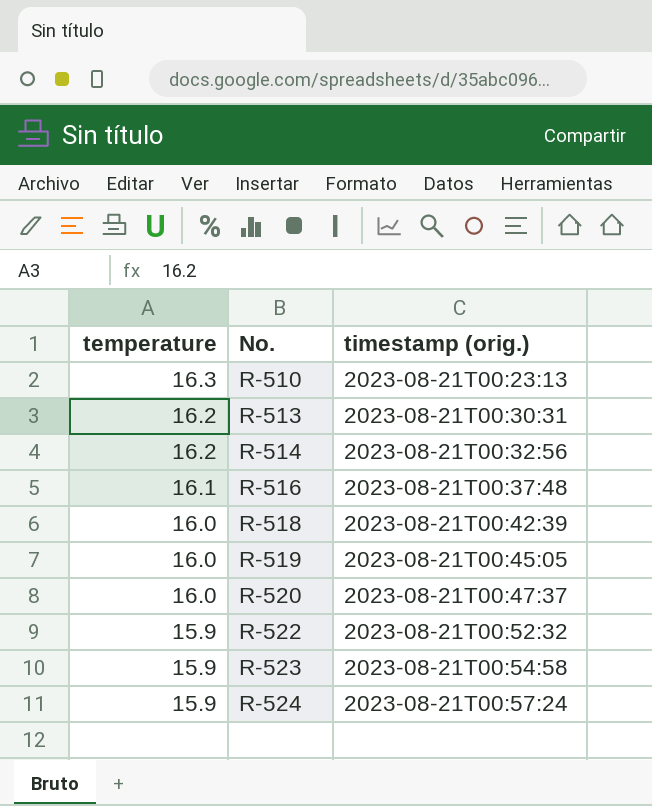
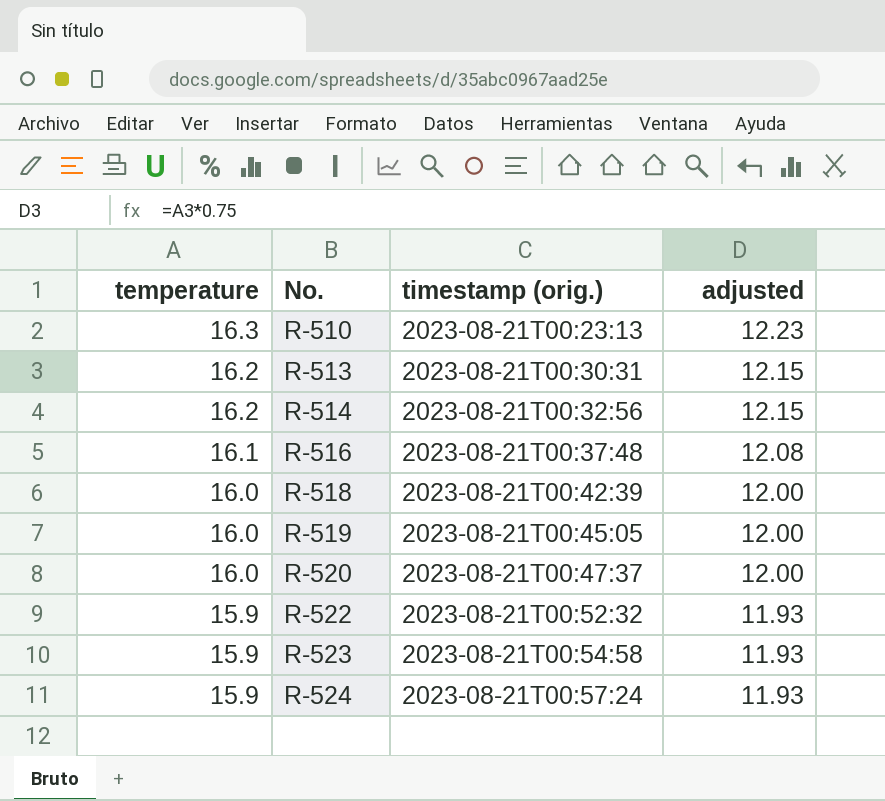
column adjusted | formula: none -> [temperature] * 0.75

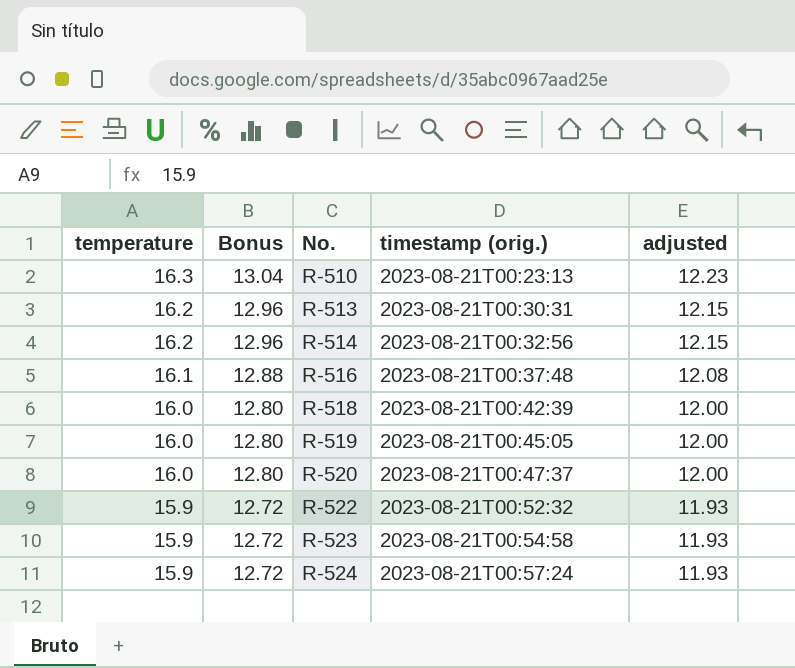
column Bonus | formula: none -> [temperature] * 0.8

